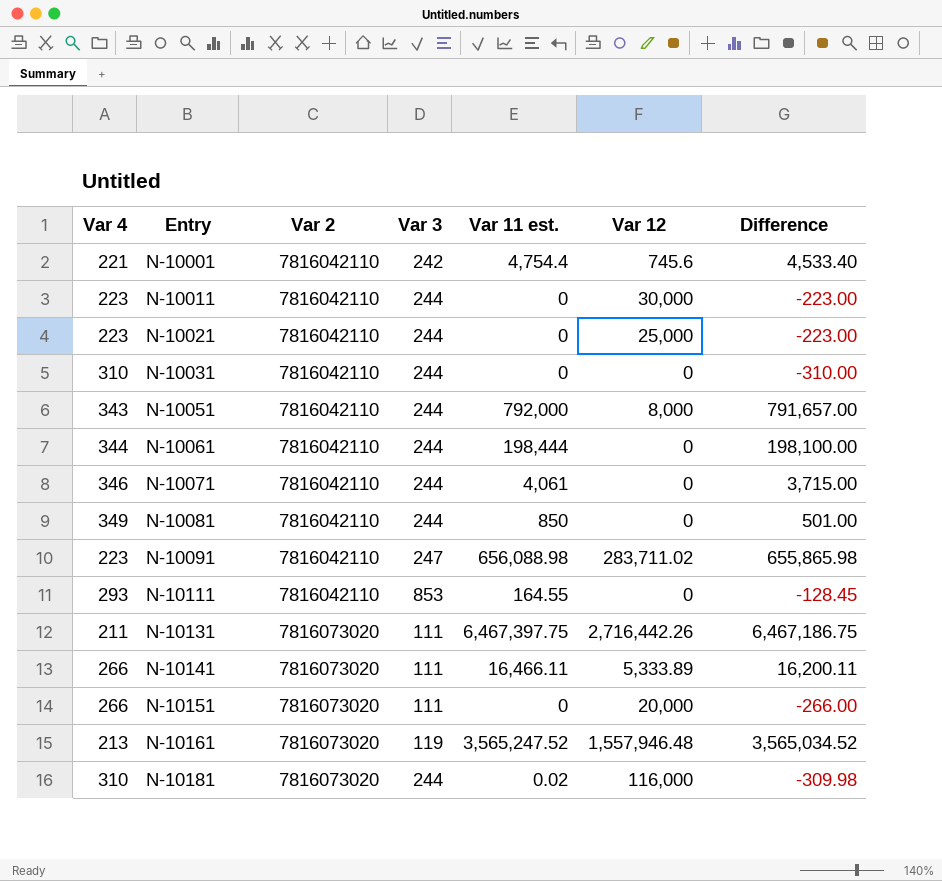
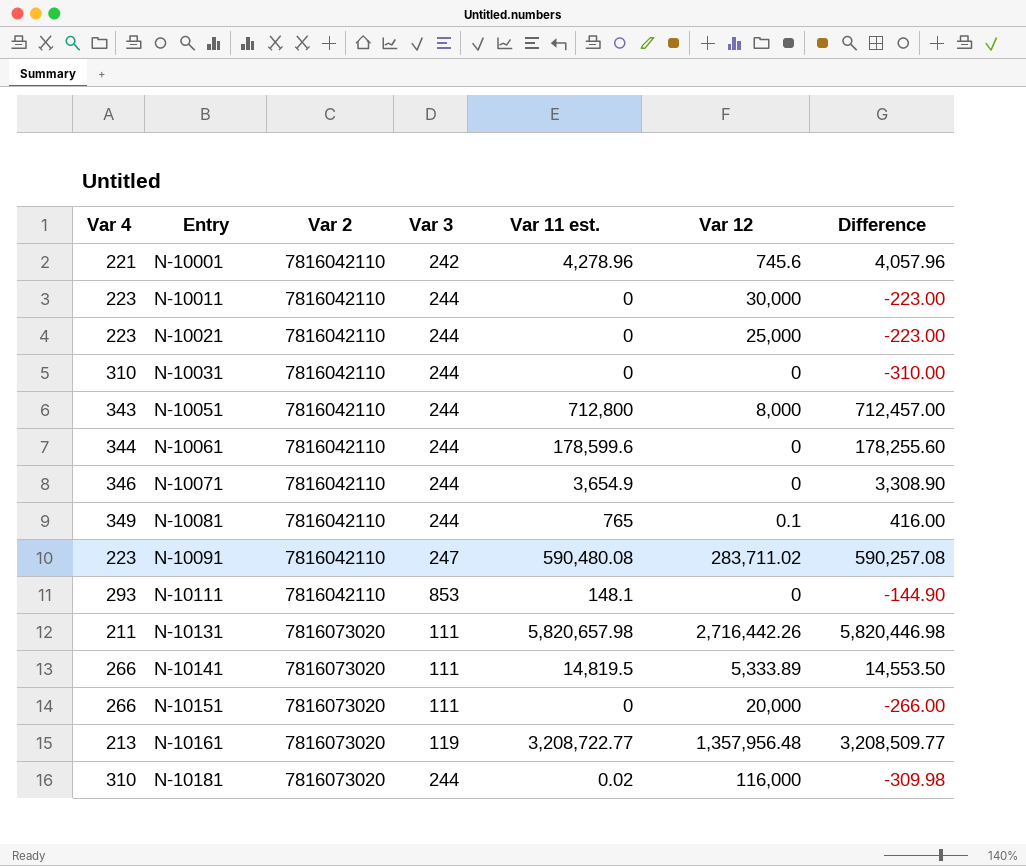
N-10001 | Var 11 est.: 4,754.4 -> 4,278.96
N-10001 | Difference: 4,533.40 -> 4,057.96
N-10051 | Var 11 est.: 792,000 -> 712,800
N-10051 | Difference: 791,657.00 -> 712,457.00
N-10061 | Var 11 est.: 198,444 -> 178,599.6
N-10061 | Difference: 198,100.00 -> 178,255.60
N-10071 | Var 11 est.: 4,061 -> 3,654.9
N-10071 | Difference: 3,715.00 -> 3,308.90
N-10081 | Var 11 est.: 850 -> 765
N-10081 | Var 12: 0 -> 0.1
N-10081 | Difference: 501.00 -> 416.00
N-10091 | Var 11 est.: 656,088.98 -> 590,480.08
N-10091 | Difference: 655,865.98 -> 590,257.08
N-10111 | Var 11 est.: 164.55 -> 148.1
N-10111 | Difference: -128.45 -> -144.90
N-10131 | Var 11 est.: 6,467,397.75 -> 5,820,657.98
N-10131 | Difference: 6,467,186.75 -> 5,820,446.98
N-10141 | Var 11 est.: 16,466.11 -> 14,819.5
N-10141 | Difference: 16,200.11 -> 14,553.50
N-10161 | Var 11 est.: 3,565,247.52 -> 3,208,722.77
N-10161 | Var 12: 1,557,946.48 -> 1,357,956.48
N-10161 | Difference: 3,565,034.52 -> 3,208,509.77

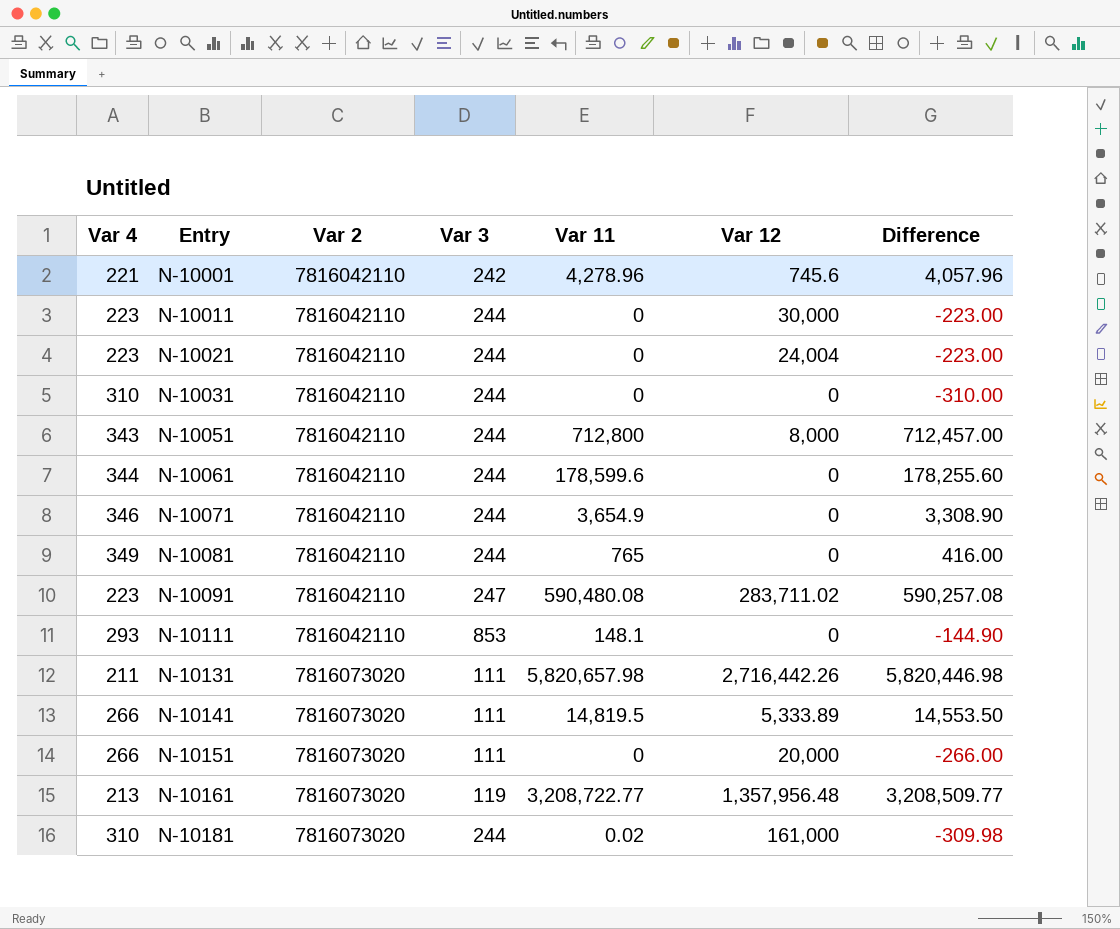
column name: Var 11 est. -> Var 11
N-10021 | Var 12: 25,000 -> 24,004
N-10081 | Var 12: 0.1 -> 0
N-10181 | Var 12: 116,000 -> 161,000

